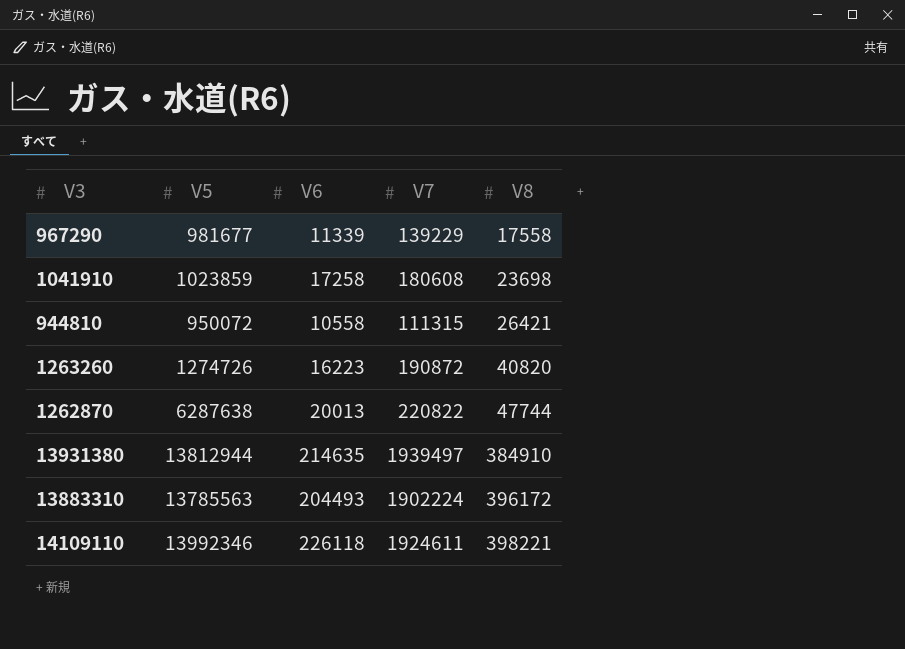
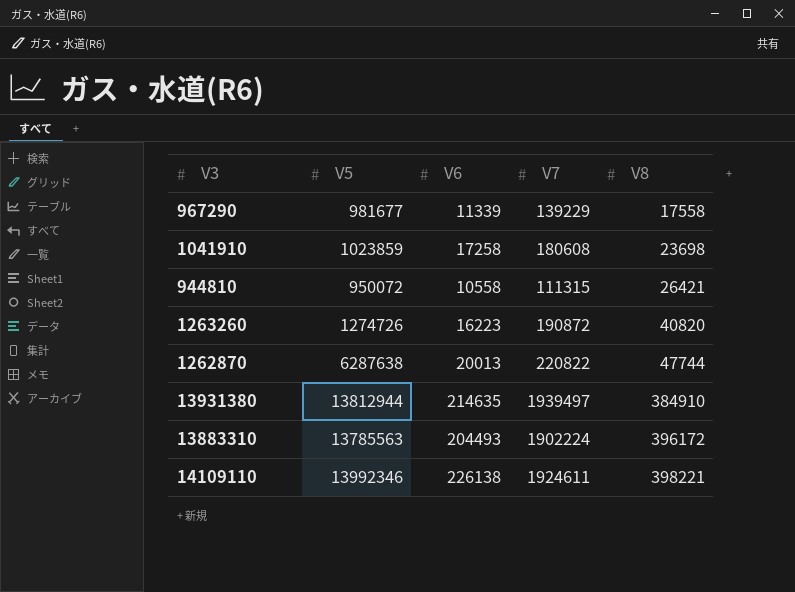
14109110 | V6: 226118 -> 226138

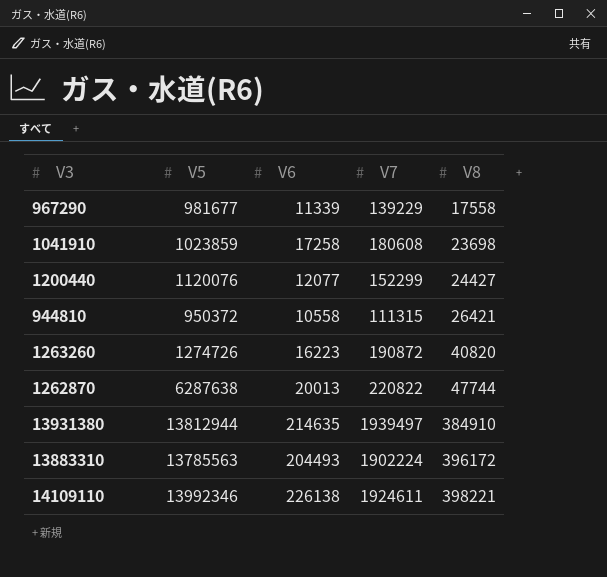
row 1200440: none -> 1120076 | 12077 | 152299 | 24427
944810 | V5: 950072 -> 950372

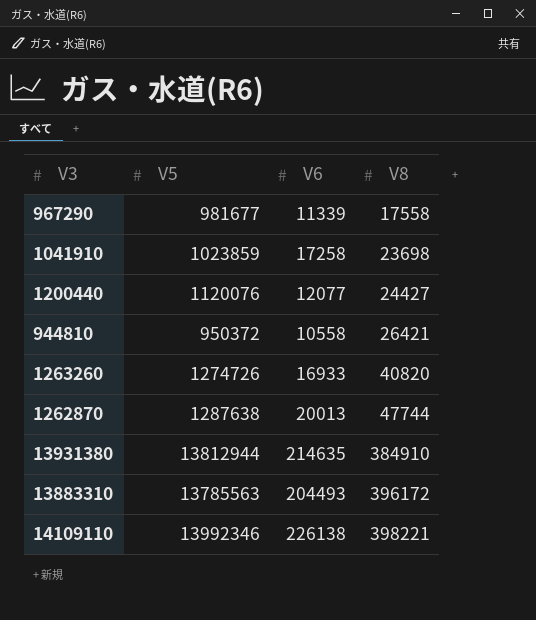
column V7 | position: 4 -> none
1263260 | V6: 16223 -> 16933
1262870 | V5: 6287638 -> 1287638

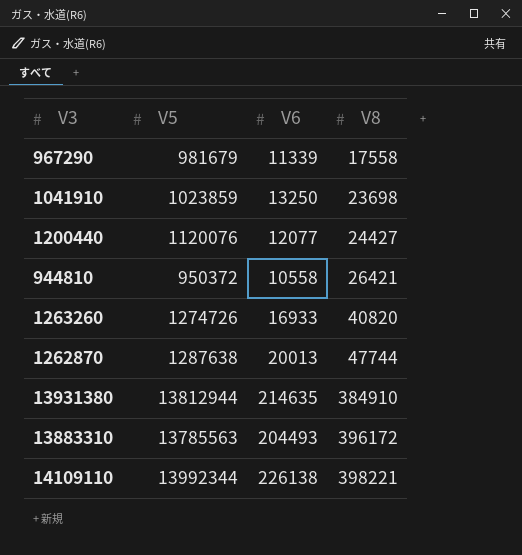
967290 | V5: 981677 -> 981679
1041910 | V6: 17258 -> 13250
14109110 | V5: 13992346 -> 13992344

